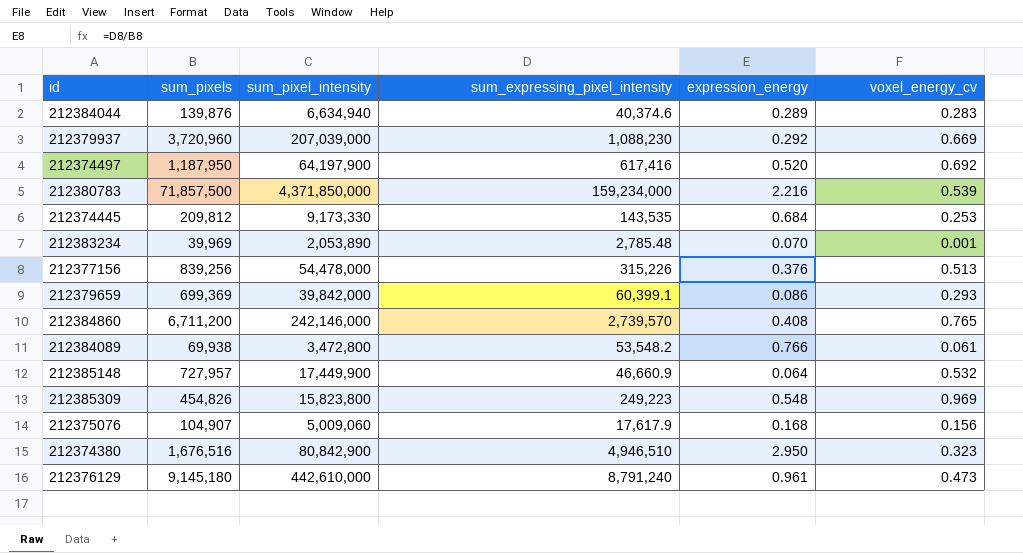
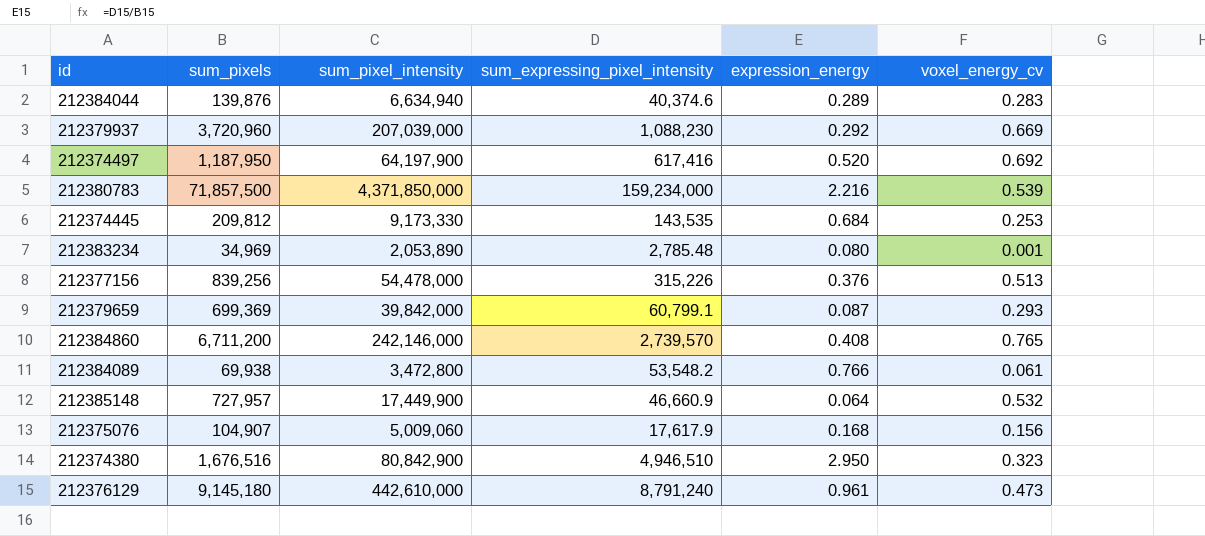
row 212385309: 454,826 | 15,823,800 | 249,223 | 0.548 | 0.969 -> none
212383234 | sum_pixels: 39,969 -> 34,969
212383234 | expression_energy: 0.070 -> 0.080
212379659 | sum_expressing_pixel_intensity: 60,399.1 -> 60,799.1
212379659 | expression_energy: 0.086 -> 0.087

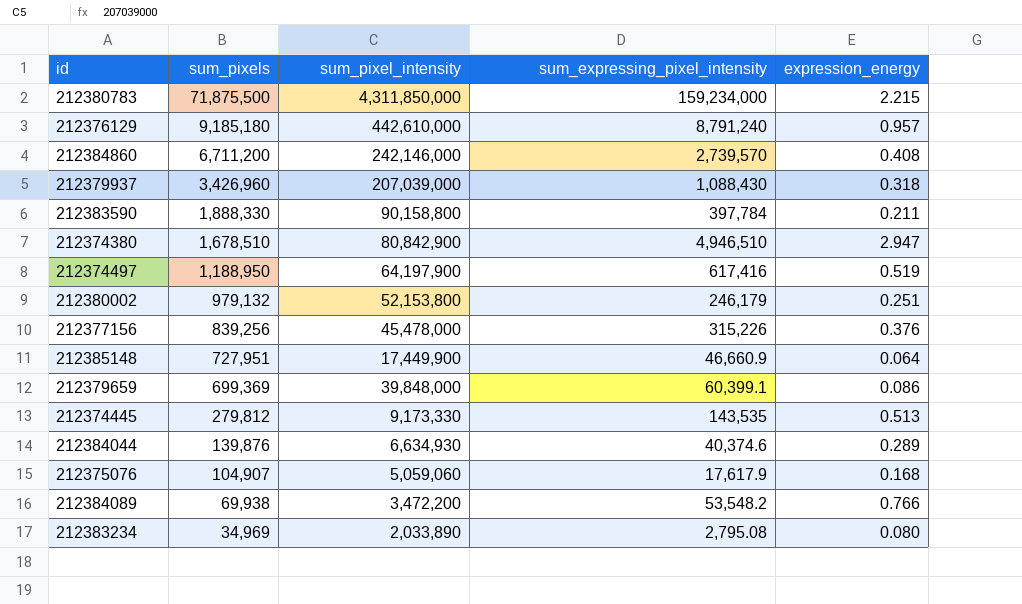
row order: none -> sum_pixels descending
column voxel_energy_cv | position: 6 -> none
212380783 | sum_pixels: 71,857,500 -> 71,875,500
212380783 | sum_pixel_intensity: 4,371,850,000 -> 4,311,850,000
212380783 | expression_energy: 2.216 -> 2.215
212376129 | sum_pixels: 9,145,180 -> 9,185,180
212376129 | expression_energy: 0.961 -> 0.957
212379937 | sum_pixels: 3,720,960 -> 3,426,960
212379937 | sum_expressing_pixel_intensity: 1,088,230 -> 1,088,430
212379937 | expression_energy: 0.292 -> 0.318
row 212383590: none -> 1,888,330 | 90,158,800 | 397,784 | 0.211
212374380 | sum_pixels: 1,676,516 -> 1,678,510
212374380 | expression_energy: 2.950 -> 2.947
212374497 | sum_pixels: 1,187,950 -> 1,188,950
212374497 | expression_energy: 0.520 -> 0.519
row 212380002: none -> 979,132 | 52,153,800 | 246,179 | 0.251
212377156 | sum_pixel_intensity: 54,478,000 -> 45,478,000
212385148 | sum_pixels: 727,957 -> 727,951
212379659 | sum_pixel_intensity: 39,842,000 -> 39,848,000
212379659 | sum_expressing_pixel_intensity: 60,799.1 -> 60,399.1
212379659 | expression_energy: 0.087 -> 0.086
212374445 | sum_pixels: 209,812 -> 279,812
212374445 | expression_energy: 0.684 -> 0.513
212384044 | sum_pixel_intensity: 6,634,940 -> 6,634,930
212375076 | sum_pixel_intensity: 5,009,060 -> 5,059,060
212384089 | sum_pixel_intensity: 3,472,800 -> 3,472,200
212383234 | sum_pixel_intensity: 2,053,890 -> 2,033,890
212383234 | sum_expressing_pixel_intensity: 2,785.48 -> 2,795.08

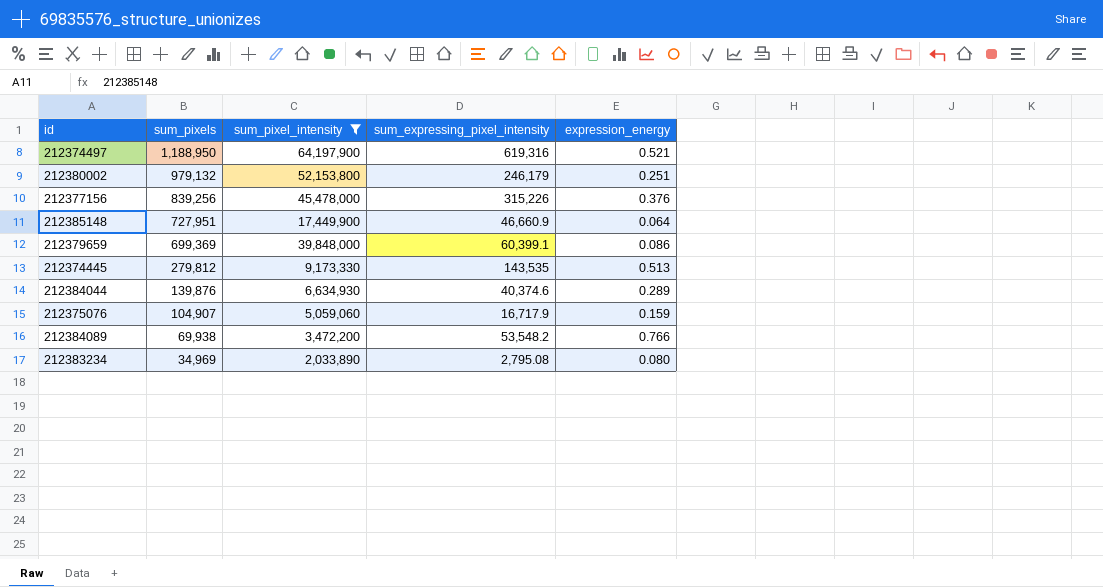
filter: none -> sum_pixel_intensity <= 64,197,900
212374497 | sum_expressing_pixel_intensity: 617,416 -> 619,316
212374497 | expression_energy: 0.519 -> 0.521
212375076 | sum_expressing_pixel_intensity: 17,617.9 -> 16,717.9
212375076 | expression_energy: 0.168 -> 0.159

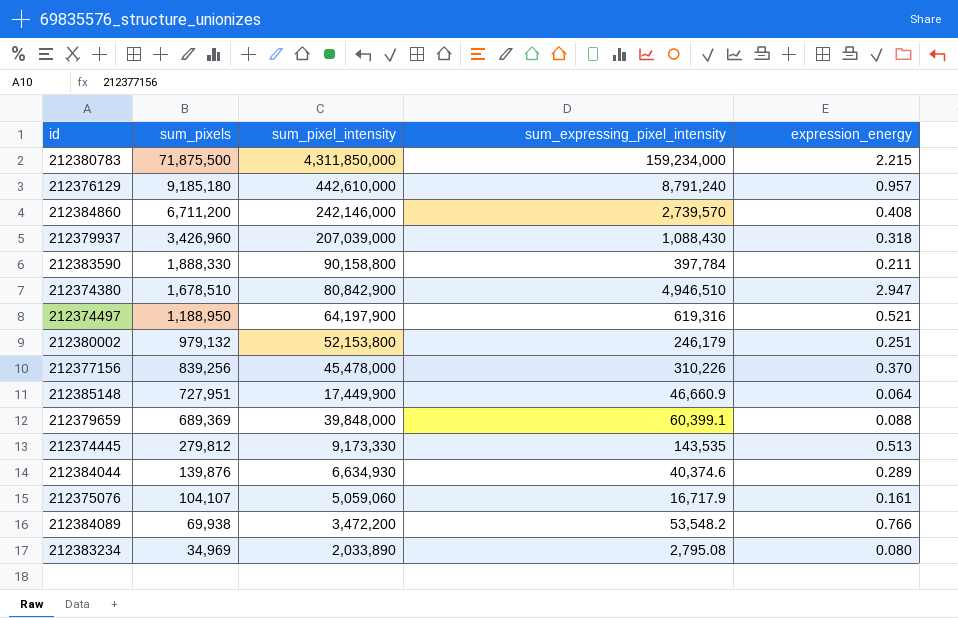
filter: sum_pixel_intensity <= 64,197,900 -> none
212377156 | sum_expressing_pixel_intensity: 315,226 -> 310,226
212377156 | expression_energy: 0.376 -> 0.370
212379659 | sum_pixels: 699,369 -> 689,369
212379659 | expression_energy: 0.086 -> 0.088
212375076 | sum_pixels: 104,907 -> 104,107
212375076 | expression_energy: 0.159 -> 0.161

